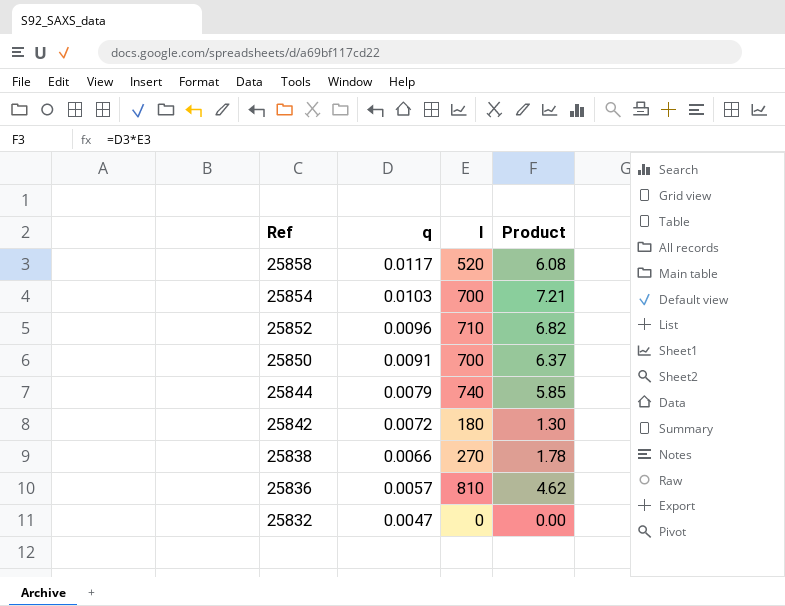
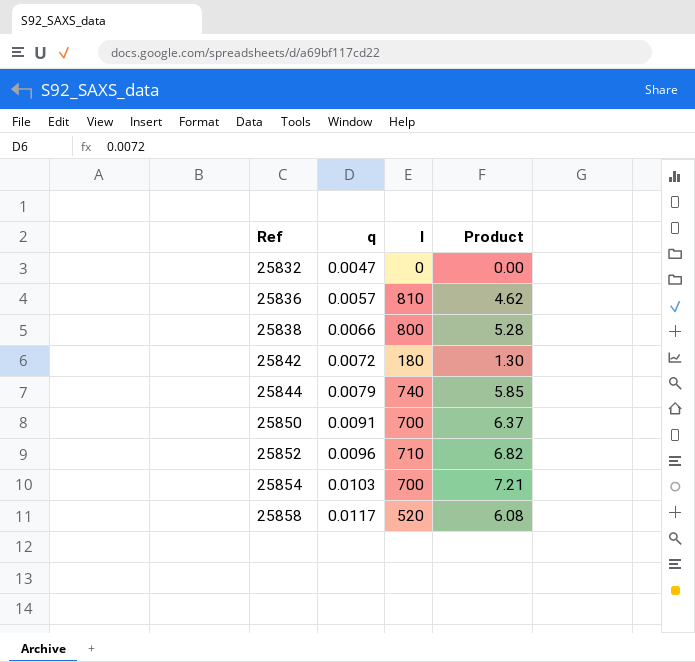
row order: Ref descending -> Ref ascending
25838 | I: 270 -> 800
25838 | Product: 1.78 -> 5.28

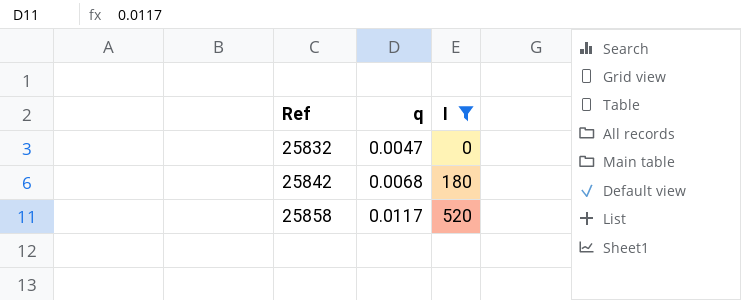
filter: none -> I <= 520
column Product | formula: [q] * [I] -> none
25842 | q: 0.0072 -> 0.0068

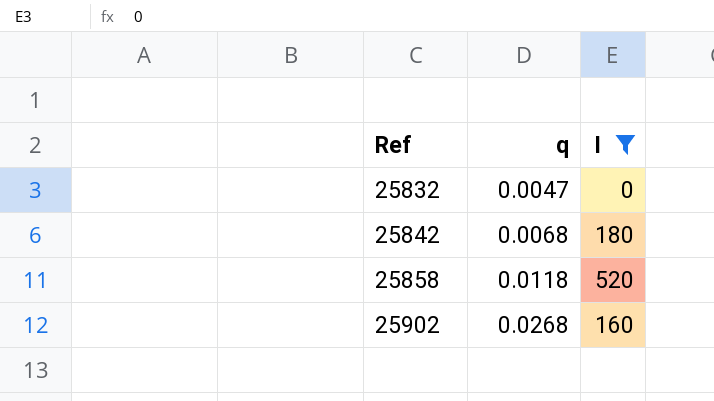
25858 | q: 0.0117 -> 0.0118
row 25902: none -> 0.0268 | 160

